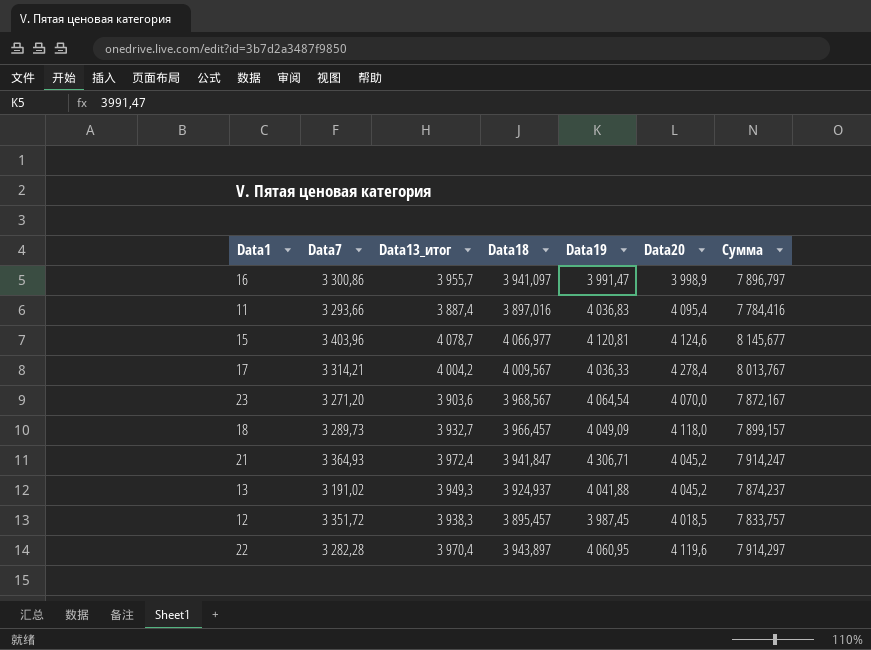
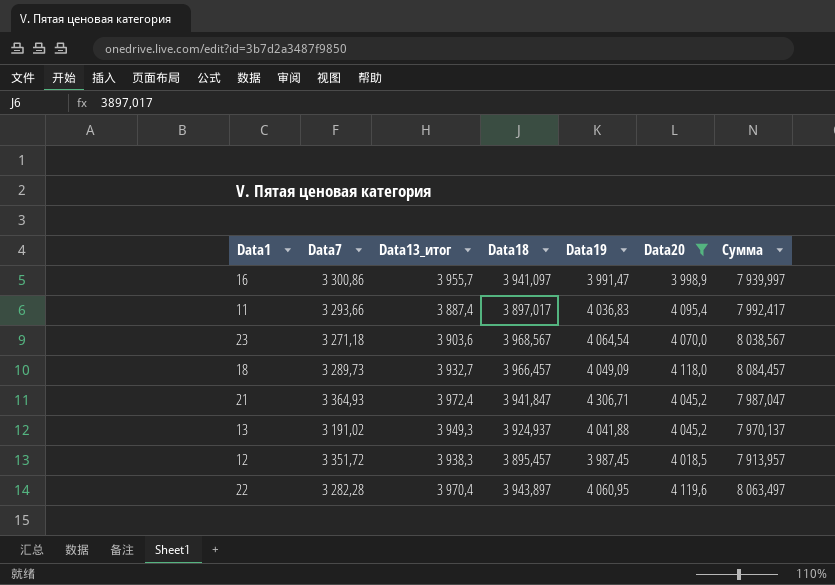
filter: none -> Data20 <= 4 119,6
column Сумма | formula: [Data13_итог] + [Data18] -> [Data18] + [Data20]
11 | Data18: 3 897,016 -> 3 897,017
23 | Data7: 3 271,20 -> 3 271,18

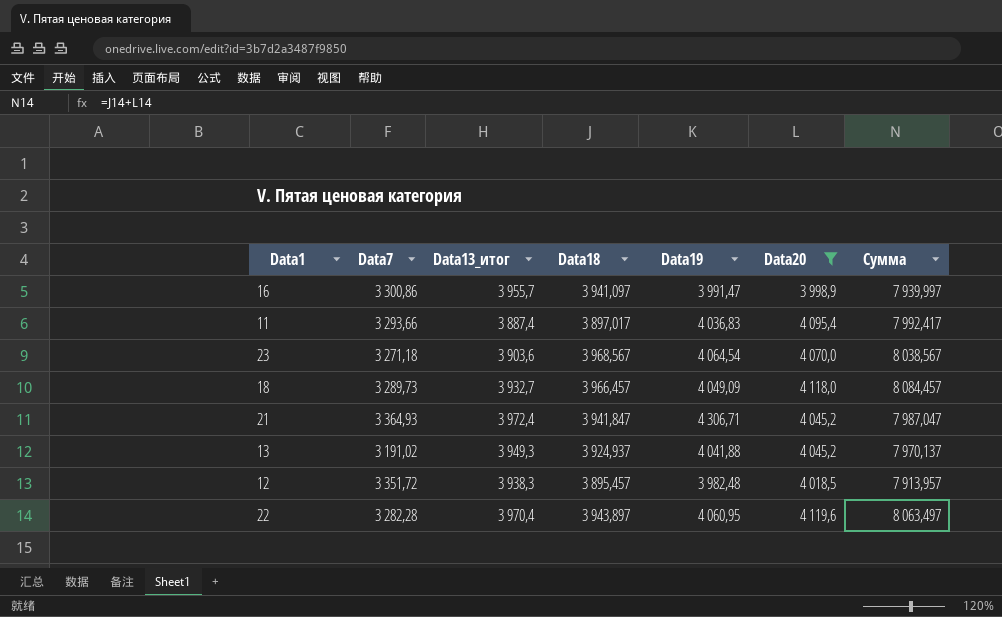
12 | Data19: 3 987,45 -> 3 982,48

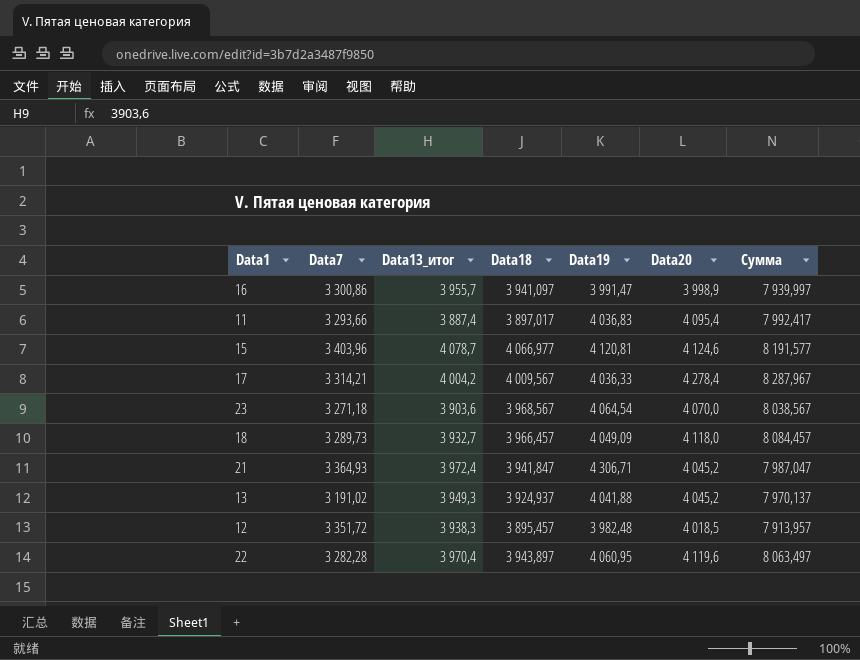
filter: Data20 <= 4 119,6 -> none

